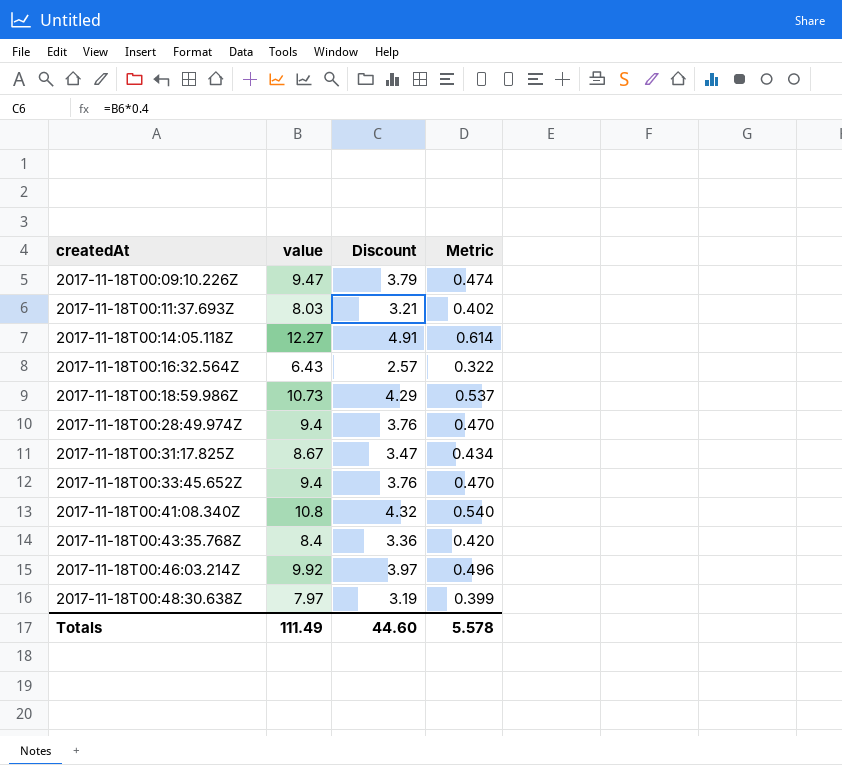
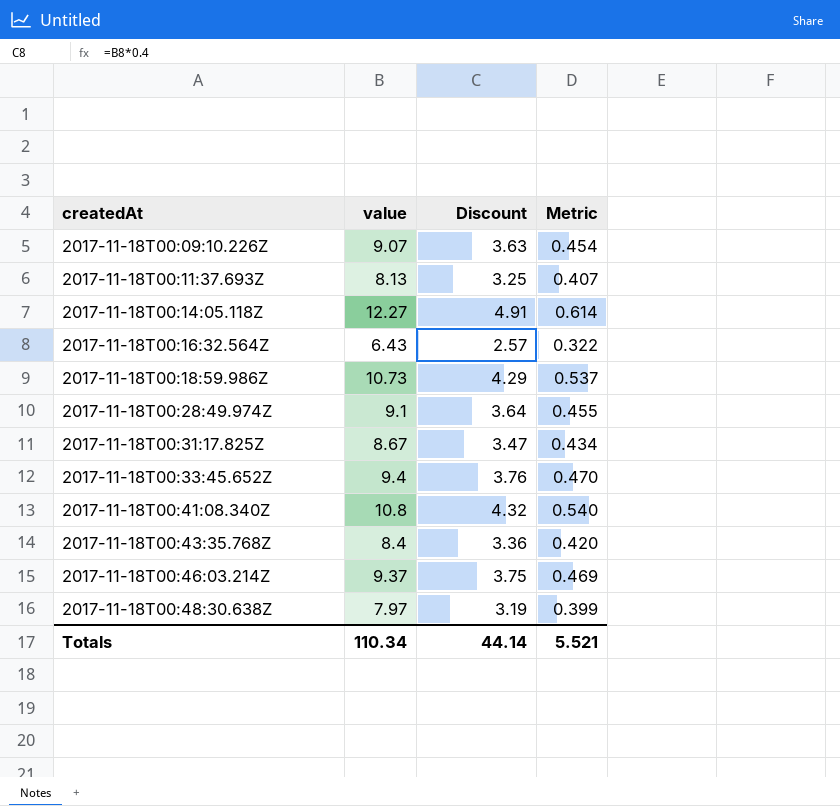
2017-11-18T00:09:10.226Z | value: 9.47 -> 9.07
2017-11-18T00:09:10.226Z | Discount: 3.79 -> 3.63
2017-11-18T00:09:10.226Z | Metric: 0.474 -> 0.454
2017-11-18T00:11:37.693Z | value: 8.03 -> 8.13
2017-11-18T00:11:37.693Z | Discount: 3.21 -> 3.25
2017-11-18T00:11:37.693Z | Metric: 0.402 -> 0.407
2017-11-18T00:28:49.974Z | value: 9.4 -> 9.1
2017-11-18T00:28:49.974Z | Discount: 3.76 -> 3.64
2017-11-18T00:28:49.974Z | Metric: 0.470 -> 0.455
2017-11-18T00:46:03.214Z | value: 9.92 -> 9.37
2017-11-18T00:46:03.214Z | Discount: 3.97 -> 3.75
2017-11-18T00:46:03.214Z | Metric: 0.496 -> 0.469
Totals | value: 111.49 -> 110.34
Totals | Discount: 44.60 -> 44.14
Totals | Metric: 5.578 -> 5.521

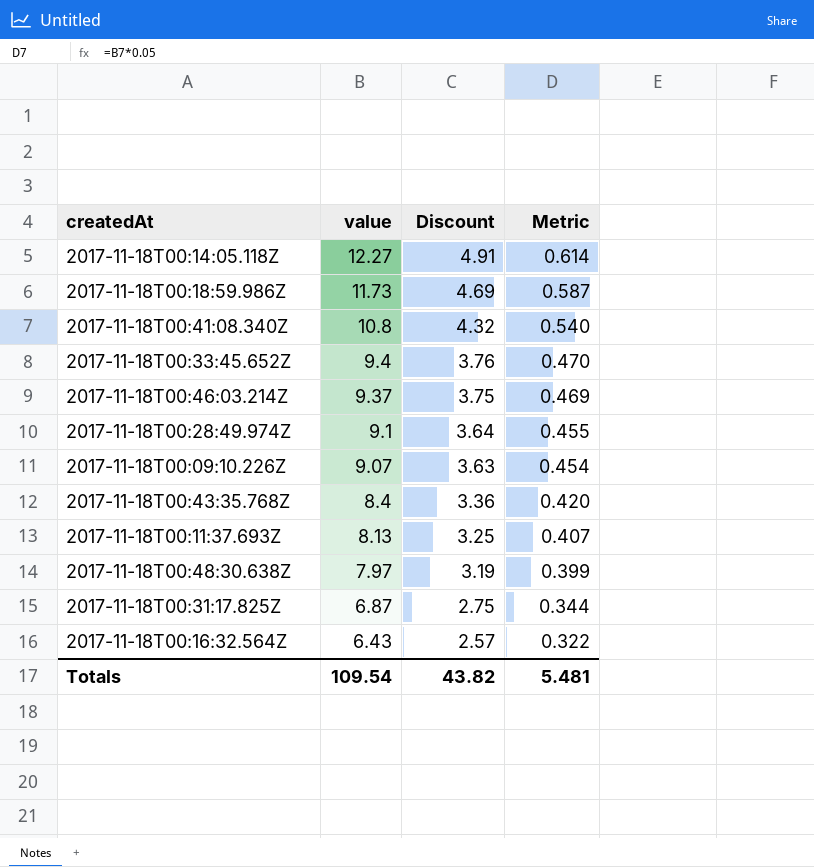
row order: createdAt ascending -> value descending
2017-11-18T00:18:59.986Z | value: 10.73 -> 11.73
2017-11-18T00:18:59.986Z | Discount: 4.29 -> 4.69
2017-11-18T00:18:59.986Z | Metric: 0.537 -> 0.587
2017-11-18T00:31:17.825Z | value: 8.67 -> 6.87
2017-11-18T00:31:17.825Z | Discount: 3.47 -> 2.75
2017-11-18T00:31:17.825Z | Metric: 0.434 -> 0.344
Totals | value: 110.34 -> 109.54
Totals | Discount: 44.14 -> 43.82
Totals | Metric: 5.521 -> 5.481

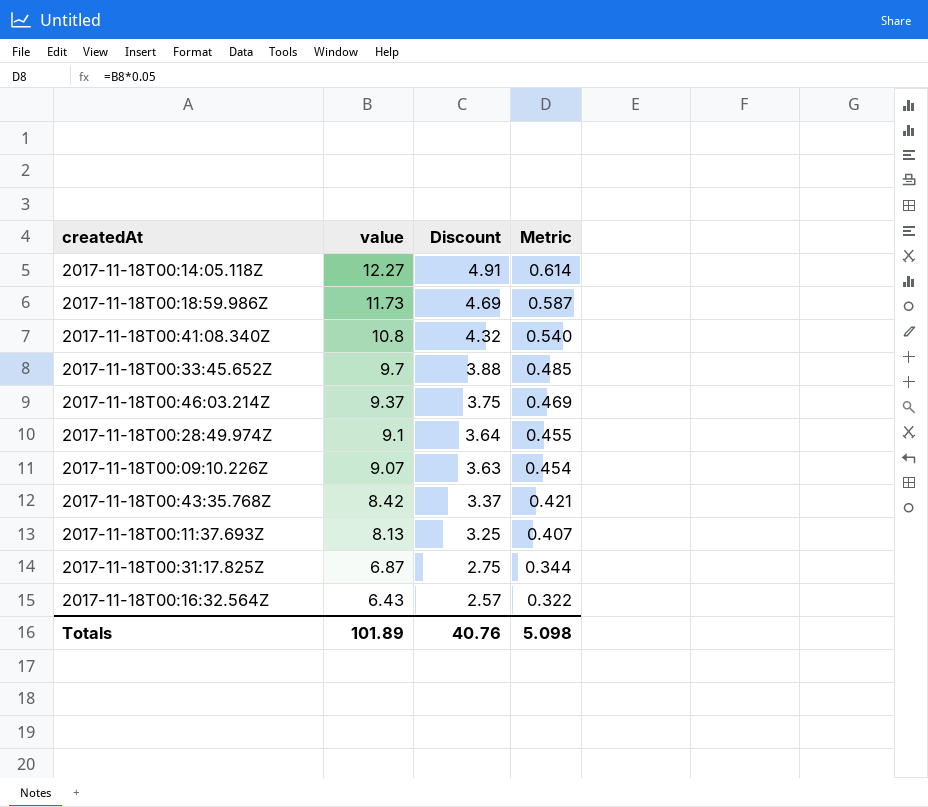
row 2017-11-18T00:48:30.638Z: 7.97 | 3.19 | 0.399 -> none
2017-11-18T00:33:45.652Z | value: 9.4 -> 9.7
2017-11-18T00:33:45.652Z | Discount: 3.76 -> 3.88
2017-11-18T00:33:45.652Z | Metric: 0.470 -> 0.485
2017-11-18T00:43:35.768Z | value: 8.4 -> 8.42
2017-11-18T00:43:35.768Z | Discount: 3.36 -> 3.37
2017-11-18T00:43:35.768Z | Metric: 0.420 -> 0.421
Totals | value: 109.54 -> 101.89
Totals | Discount: 43.82 -> 40.76
Totals | Metric: 5.481 -> 5.098

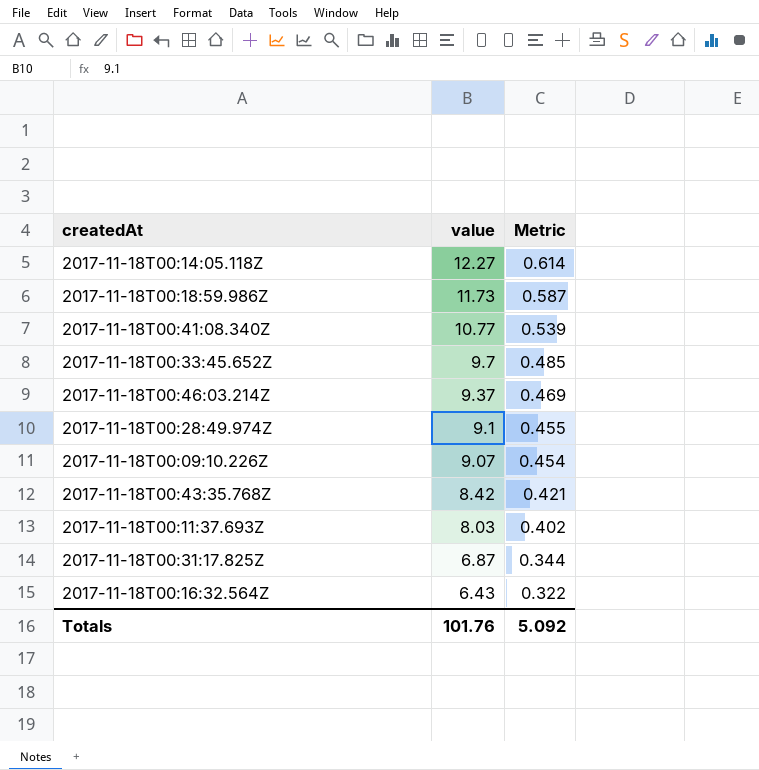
column Discount | formula: [value] * 0.4 -> none
2017-11-18T00:41:08.340Z | value: 10.8 -> 10.77
2017-11-18T00:41:08.340Z | Metric: 0.540 -> 0.539
2017-11-18T00:11:37.693Z | value: 8.13 -> 8.03
2017-11-18T00:11:37.693Z | Metric: 0.407 -> 0.402
Totals | value: 101.89 -> 101.76
Totals | Metric: 5.098 -> 5.092

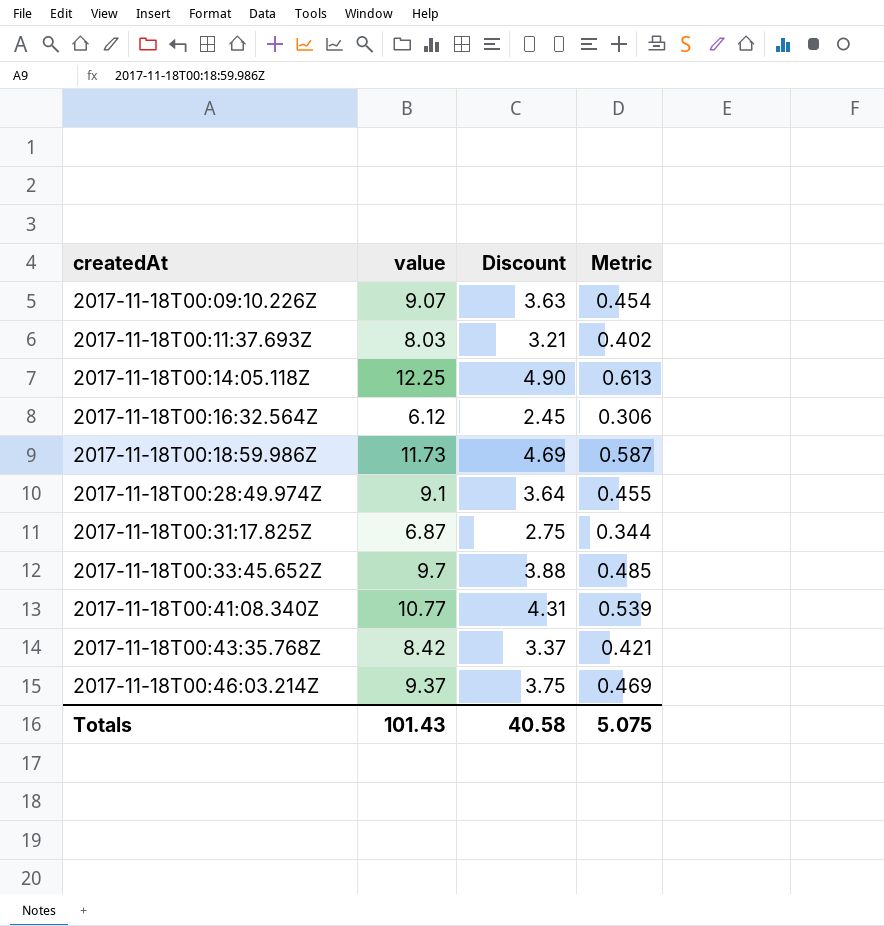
row order: value descending -> createdAt ascending
column Discount | formula: none -> [value] * 0.4
2017-11-18T00:14:05.118Z | value: 12.27 -> 12.25
2017-11-18T00:14:05.118Z | Metric: 0.614 -> 0.613
2017-11-18T00:16:32.564Z | value: 6.43 -> 6.12
2017-11-18T00:16:32.564Z | Metric: 0.322 -> 0.306
Totals | value: 101.76 -> 101.43
Totals | Metric: 5.092 -> 5.075

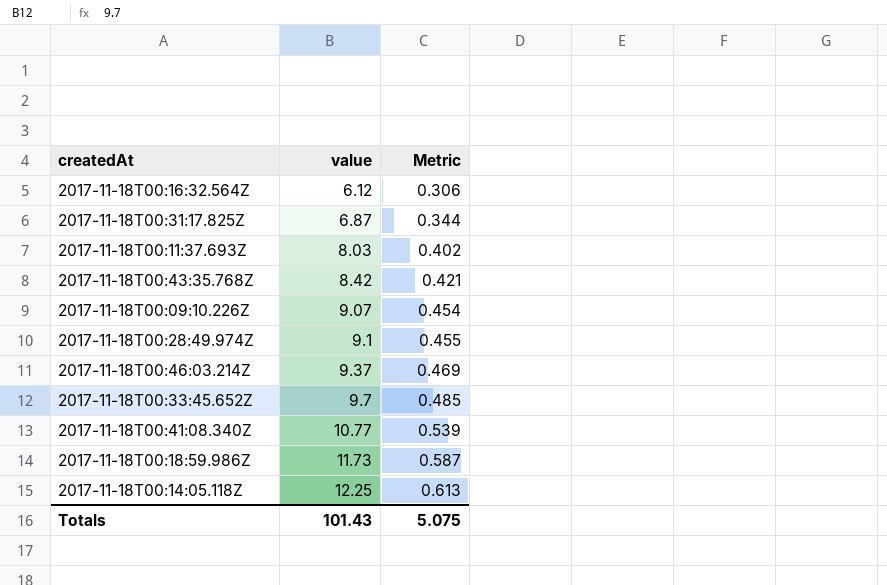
row order: createdAt ascending -> value ascending
column Discount | formula: [value] * 0.4 -> none

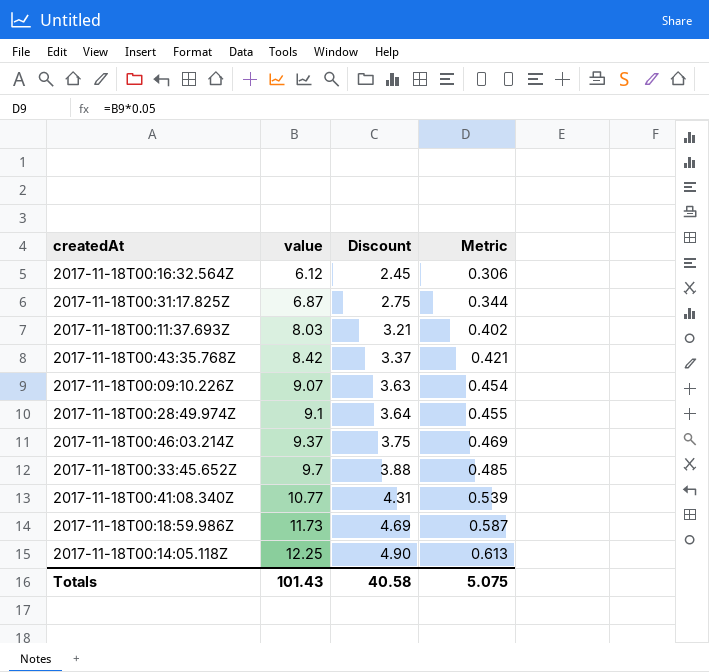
column Discount | formula: none -> [value] * 0.4

